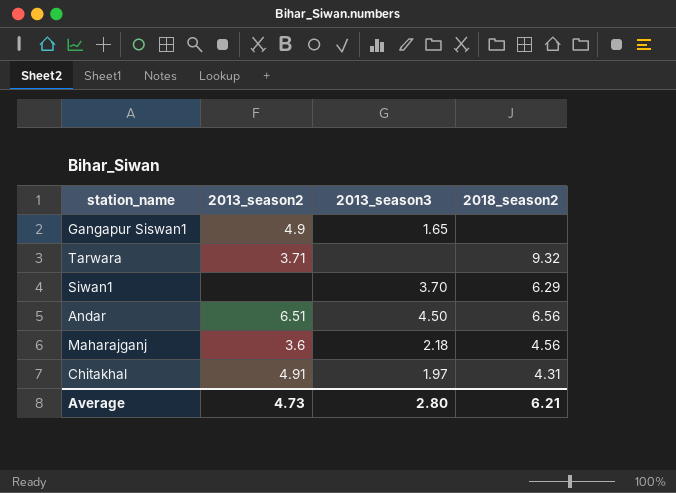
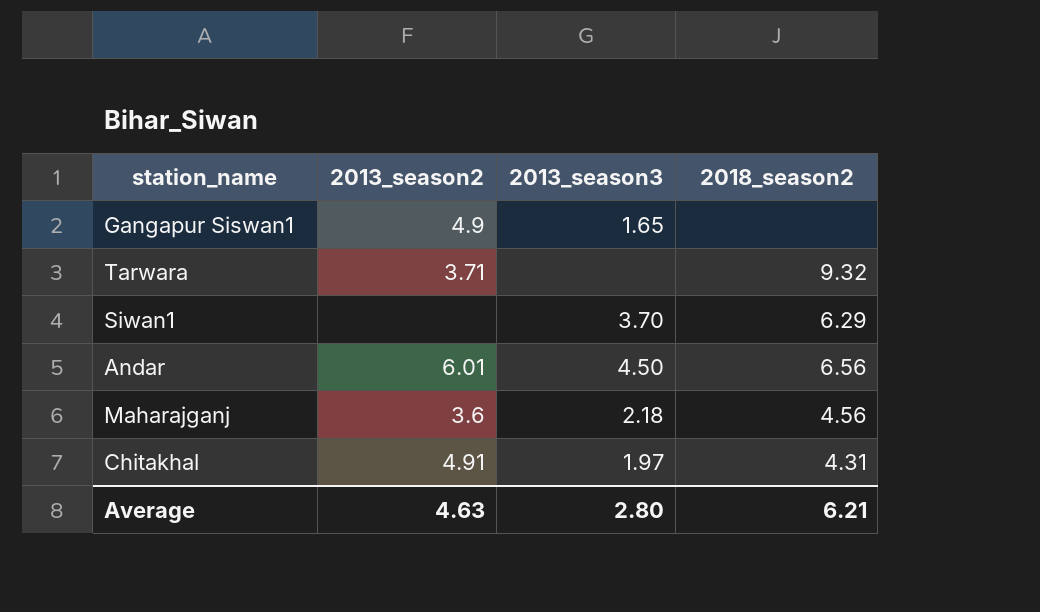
Andar | 2013_season2: 6.51 -> 6.01
Average | 2013_season2: 4.73 -> 4.63

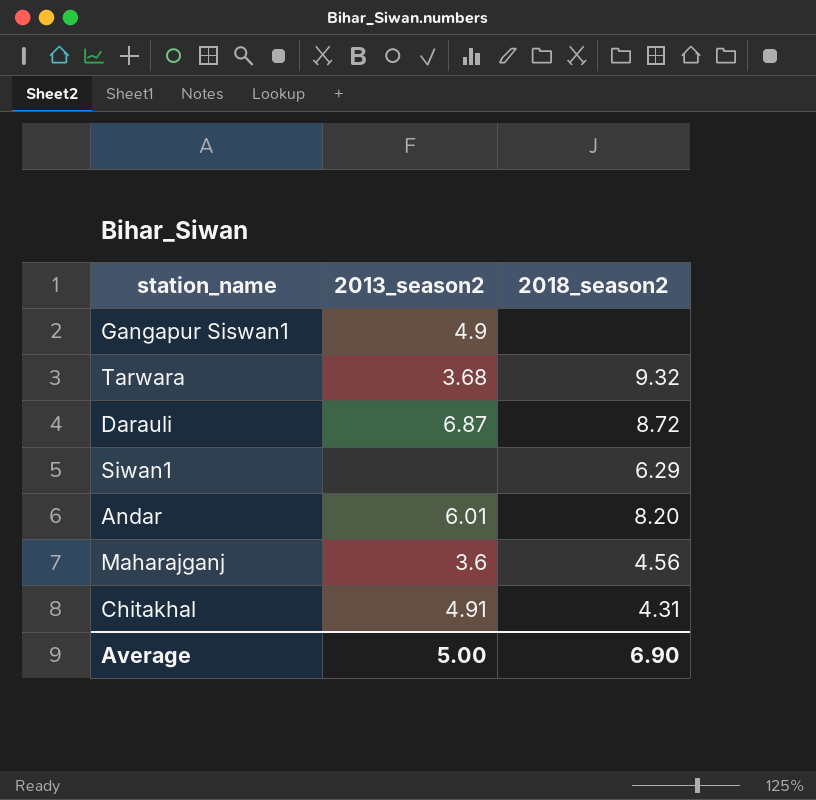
column 2013_season3 | position: 3 -> none
Tarwara | 2013_season2: 3.71 -> 3.68
row Darauli: none -> 6.87 | 8.72
Andar | 2018_season2: 6.56 -> 8.20
Average | 2013_season2: 4.63 -> 5.00
Average | 2018_season2: 6.21 -> 6.90

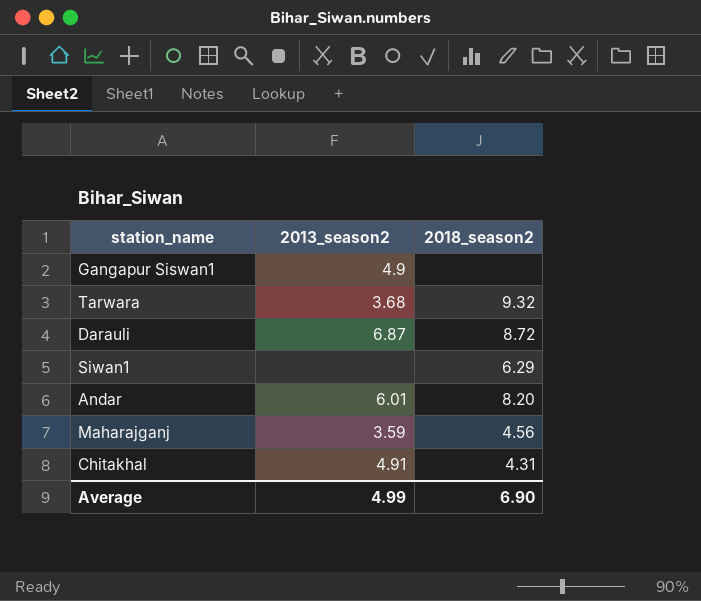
Maharajganj | 2013_season2: 3.6 -> 3.59
Average | 2013_season2: 5.00 -> 4.99

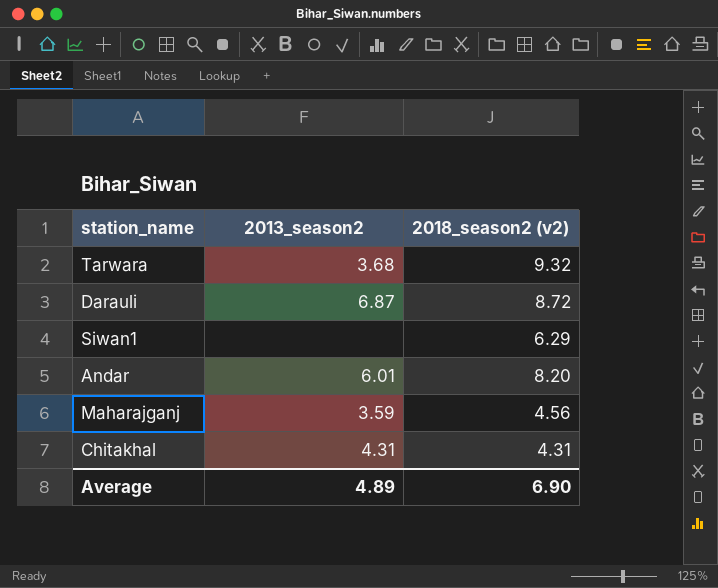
column name: 2018_season2 -> 2018_season2 (v2)
row Gangapur Siswan1: 4.9 | none -> none
Chitakhal | 2013_season2: 4.91 -> 4.31
Average | 2013_season2: 4.99 -> 4.89

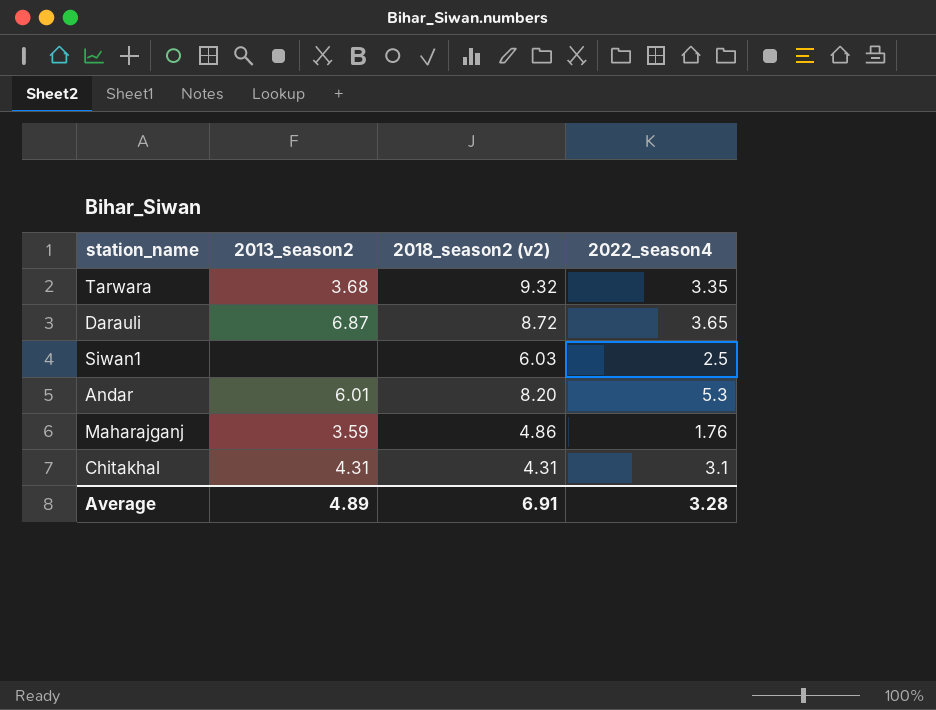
column 2022_season4 | position: none -> 4
Siwan1 | 2018_season2 (v2): 6.29 -> 6.03
Maharajganj | 2018_season2 (v2): 4.56 -> 4.86
Average | 2018_season2 (v2): 6.90 -> 6.91

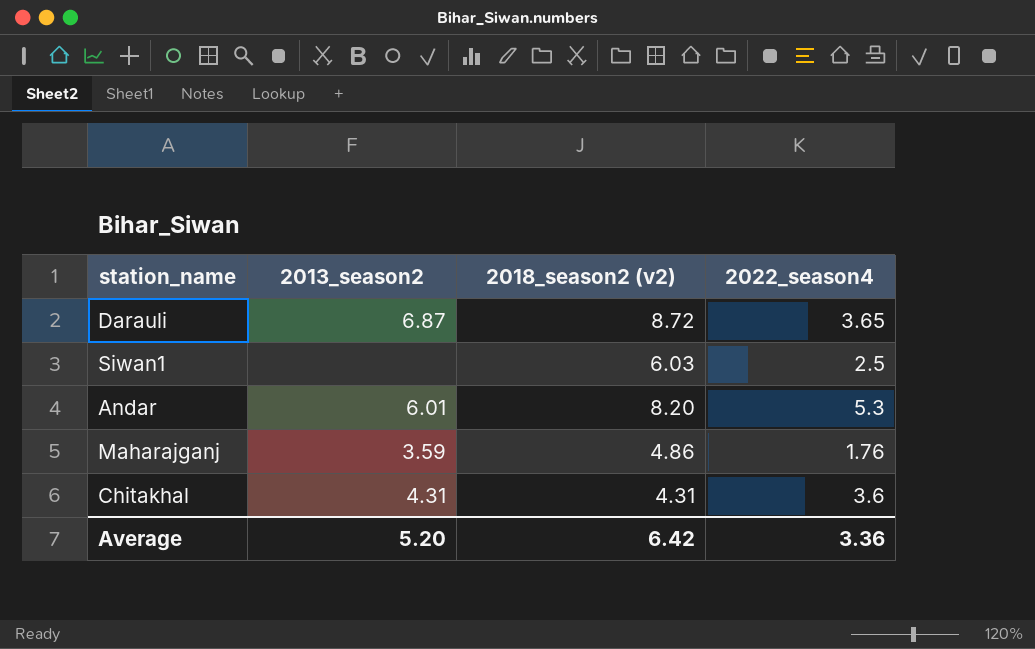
row Tarwara: 3.68 | 9.32 | 3.35 -> none
Chitakhal | 2022_season4: 3.1 -> 3.6
Average | 2013_season2: 4.89 -> 5.20
Average | 2018_season2 (v2): 6.91 -> 6.42
Average | 2022_season4: 3.28 -> 3.36

